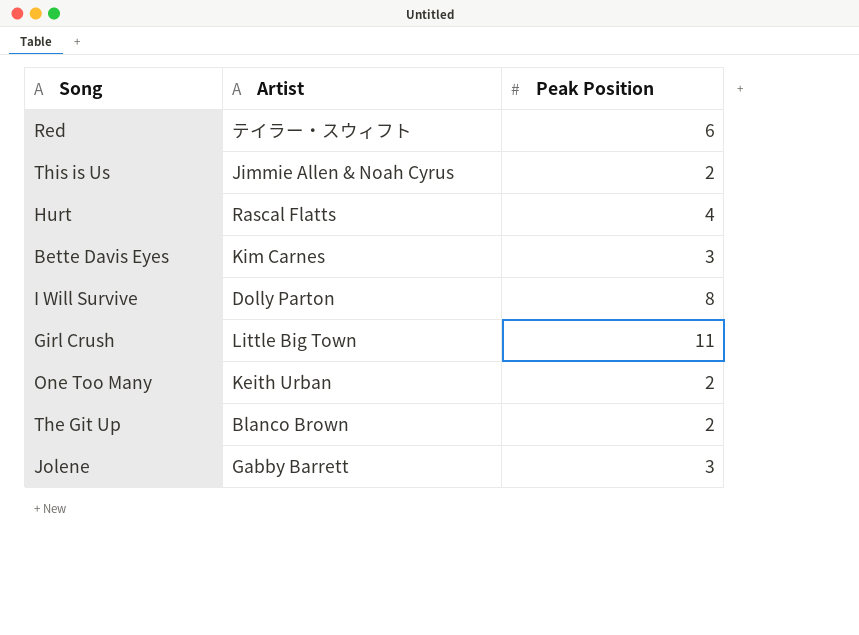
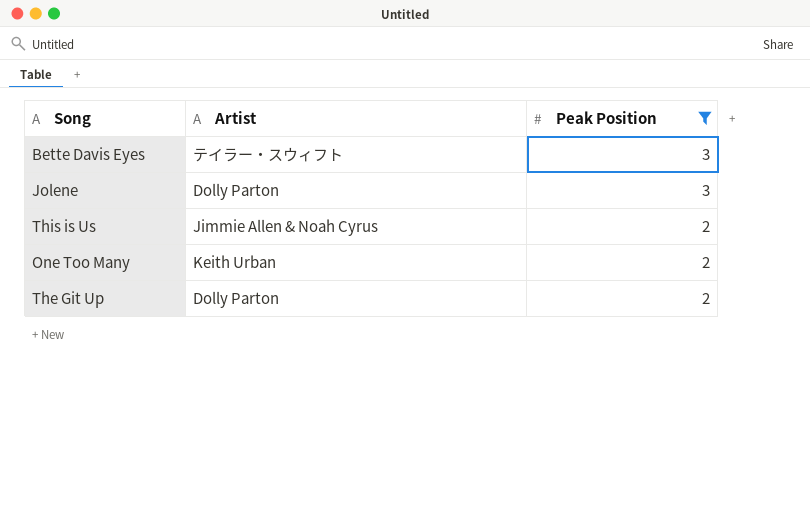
filter: none -> Peak Position <= 3
row order: none -> Peak Position descending
Bette Davis Eyes | Artist: Kim Carnes -> テイラー・スウィフト
Jolene | Artist: Gabby Barrett -> Dolly Parton
The Git Up | Artist: Blanco Brown -> Dolly Parton

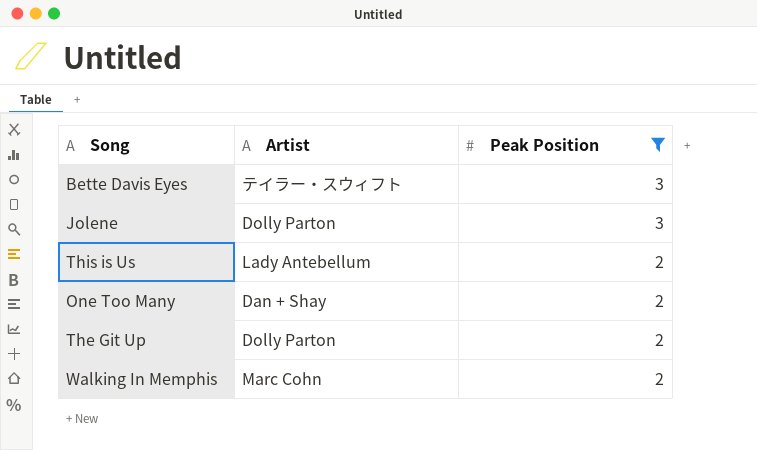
This is Us | Artist: Jimmie Allen & Noah Cyrus -> Lady Antebellum
One Too Many | Artist: Keith Urban -> Dan + Shay
row Walking In Memphis: none -> Marc Cohn | 2

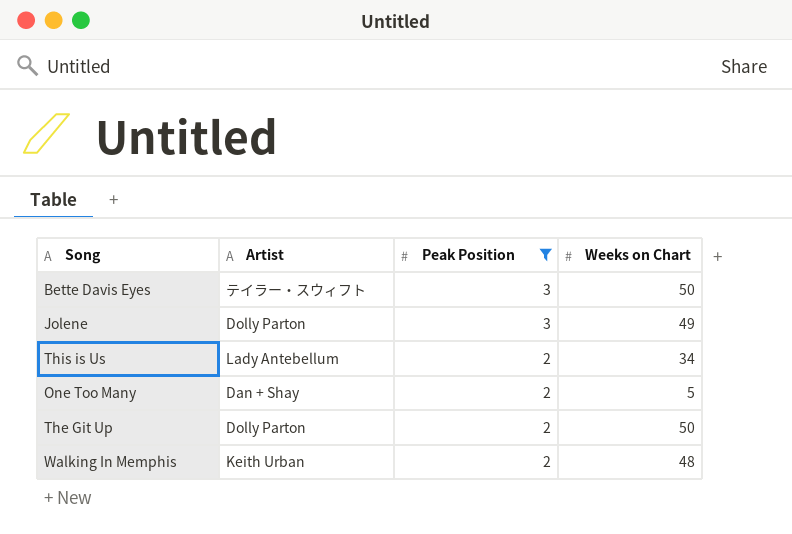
column Weeks on Chart | position: none -> 4
Walking In Memphis | Artist: Marc Cohn -> Keith Urban

